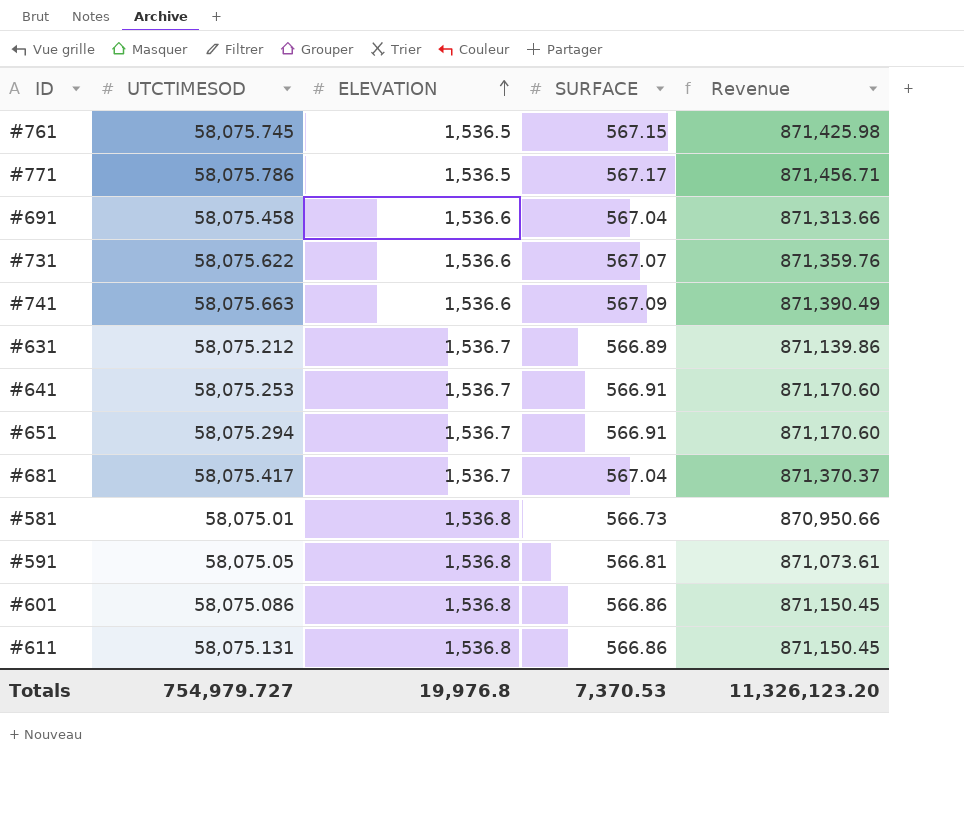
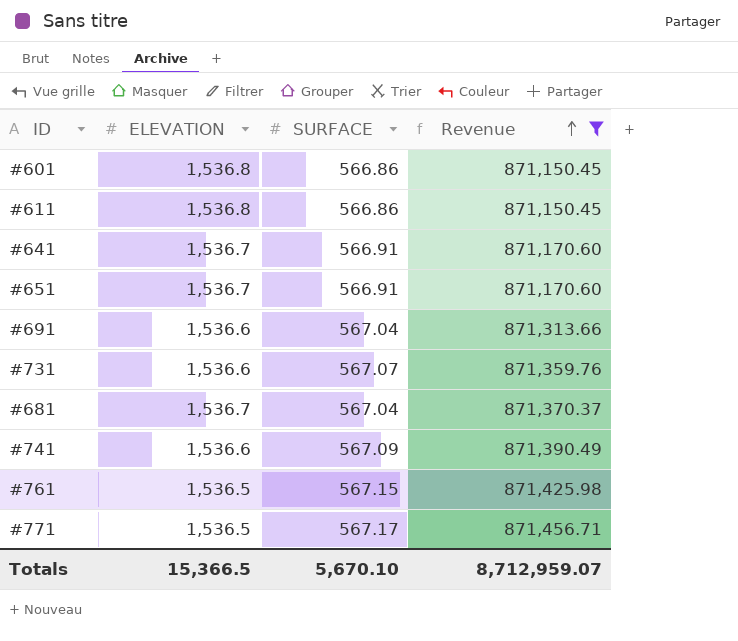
filter: none -> Revenue >= 871,150.45
row order: ELEVATION ascending -> Revenue ascending
column UTCTIMESOD | position: 2 -> none
Totals | ELEVATION: 19,976.8 -> 15,366.5
Totals | SURFACE: 7,370.53 -> 5,670.10
Totals | Revenue: 11,326,123.20 -> 8,712,959.07

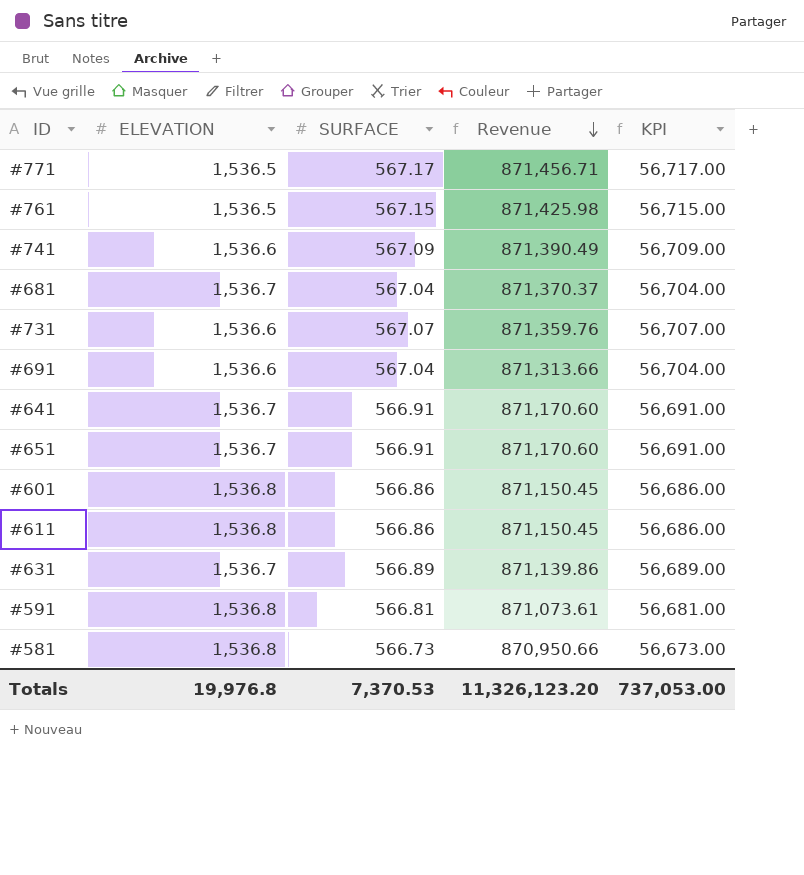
filter: Revenue >= 871,150.45 -> none
row order: Revenue ascending -> Revenue descending
column KPI | formula: none -> [SURFACE] * 100
Totals | ELEVATION: 15,366.5 -> 19,976.8
Totals | SURFACE: 5,670.10 -> 7,370.53
Totals | Revenue: 8,712,959.07 -> 11,326,123.20

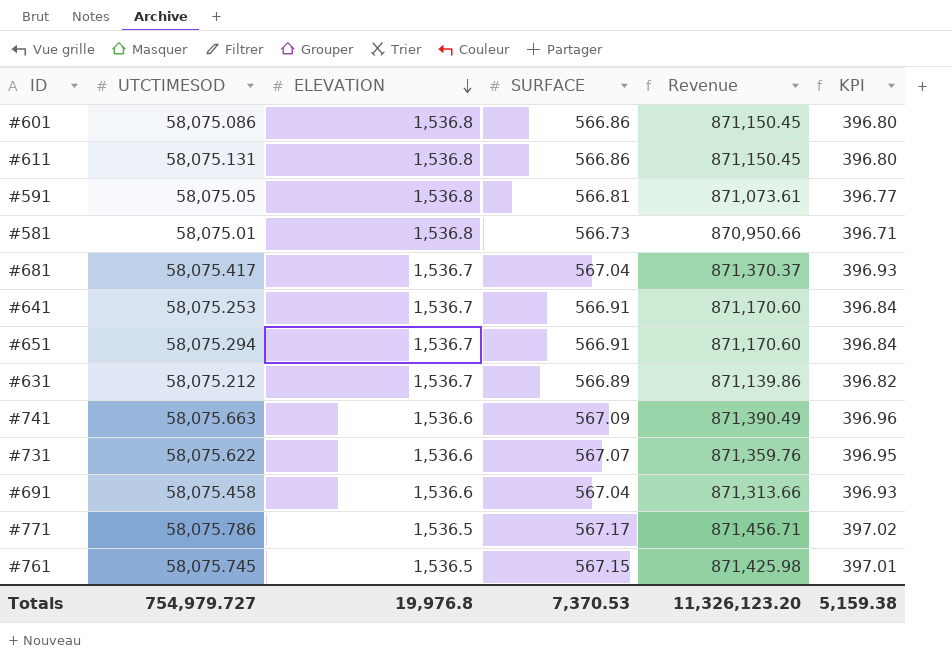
row order: Revenue descending -> ELEVATION descending
column UTCTIMESOD | position: none -> 2
column KPI | formula: [SURFACE] * 100 -> [SURFACE] * 0.7
Totals | KPI: 737,053.00 -> 5,159.38

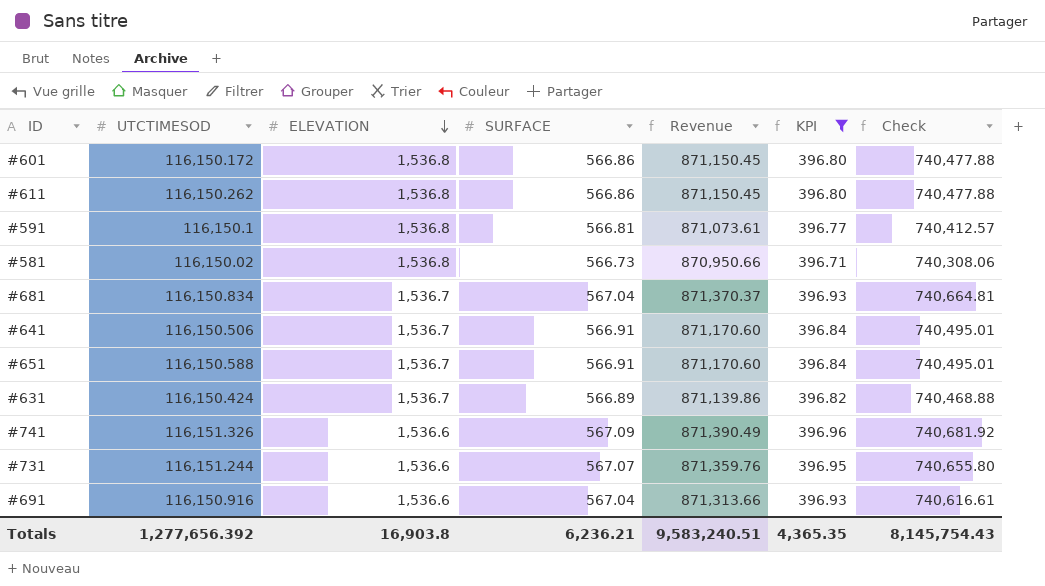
filter: none -> KPI <= 396.96
column Check | formula: none -> [Revenue] * 0.85
#601 | UTCTIMESOD: 58,075.086 -> 116,150.172
#611 | UTCTIMESOD: 58,075.131 -> 116,150.262
#591 | UTCTIMESOD: 58,075.05 -> 116,150.1
#581 | UTCTIMESOD: 58,075.01 -> 116,150.02
#681 | UTCTIMESOD: 58,075.417 -> 116,150.834
#641 | UTCTIMESOD: 58,075.253 -> 116,150.506
#651 | UTCTIMESOD: 58,075.294 -> 116,150.588
#631 | UTCTIMESOD: 58,075.212 -> 116,150.424
#741 | UTCTIMESOD: 58,075.663 -> 116,151.326
#731 | UTCTIMESOD: 58,075.622 -> 116,151.244
#691 | UTCTIMESOD: 58,075.458 -> 116,150.916
Totals | UTCTIMESOD: 754,979.727 -> 1,277,656.392
Totals | ELEVATION: 19,976.8 -> 16,903.8
Totals | SURFACE: 7,370.53 -> 6,236.21
Totals | Revenue: 11,326,123.20 -> 9,583,240.51
Totals | KPI: 5,159.38 -> 4,365.35

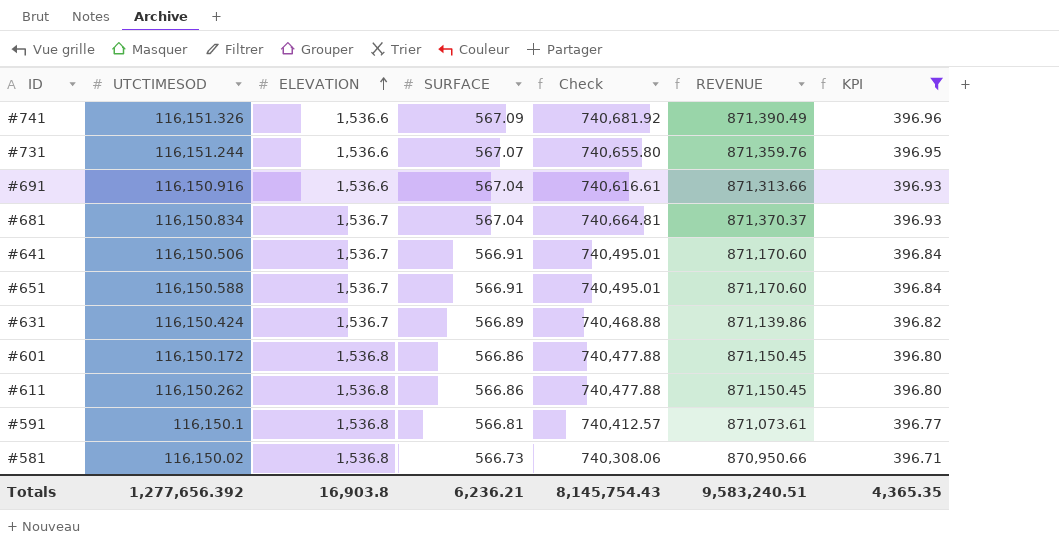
row order: ELEVATION descending -> ELEVATION ascending
column Check | position: 7 -> 5
column name: Revenue -> REVENUE

